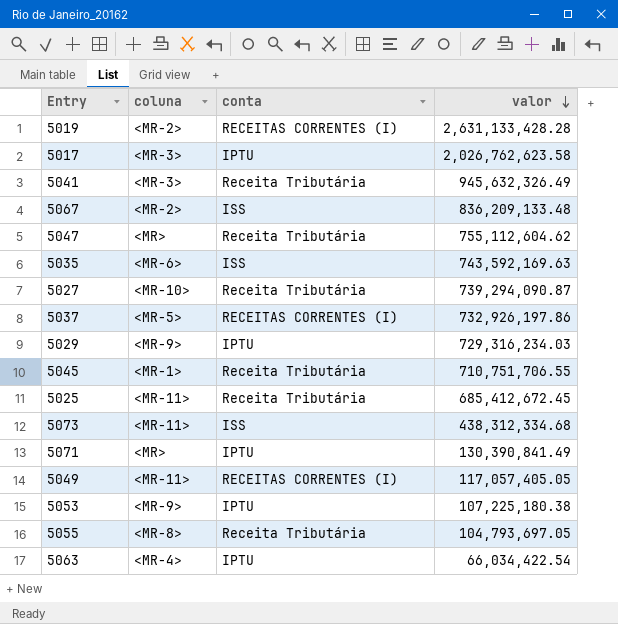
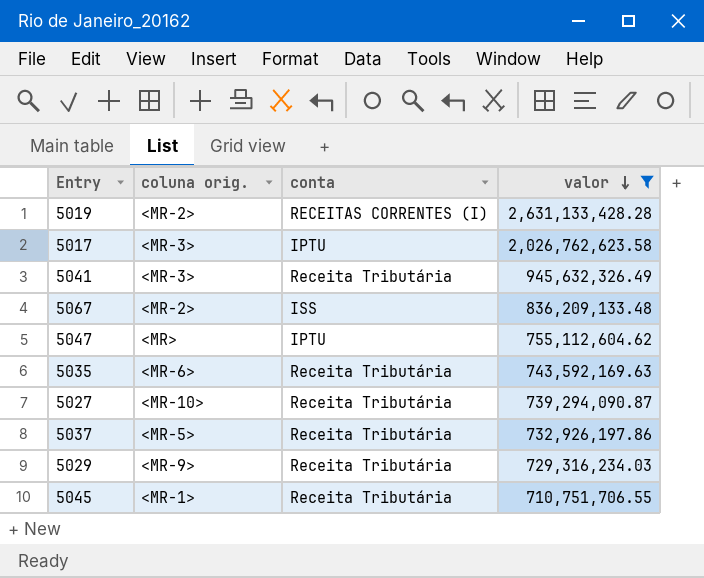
filter: none -> valor >= 710,751,706.55
column name: coluna -> coluna orig.
5047 | conta: Receita Tributária -> IPTU
5035 | conta: ISS -> Receita Tributária
5037 | conta: RECEITAS CORRENTES (I) -> Receita Tributária
5029 | conta: IPTU -> Receita Tributária

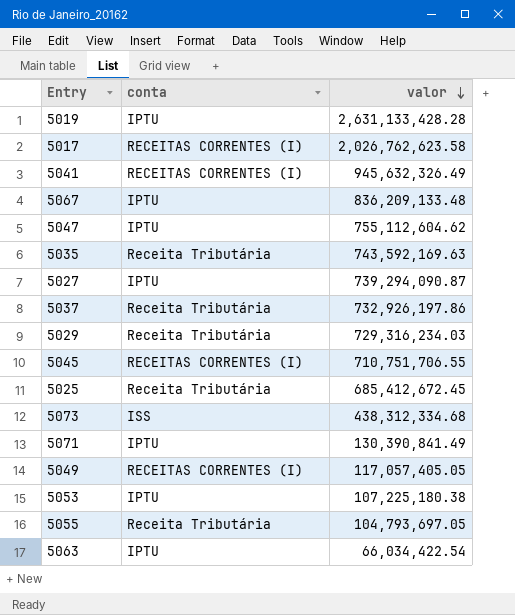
filter: valor >= 710,751,706.55 -> none
column coluna orig. | position: 2 -> none
5019 | conta: RECEITAS CORRENTES (I) -> IPTU
5017 | conta: IPTU -> RECEITAS CORRENTES (I)
5041 | conta: Receita Tributária -> RECEITAS CORRENTES (I)
5067 | conta: ISS -> IPTU
5027 | conta: Receita Tributária -> IPTU
5045 | conta: Receita Tributária -> RECEITAS CORRENTES (I)

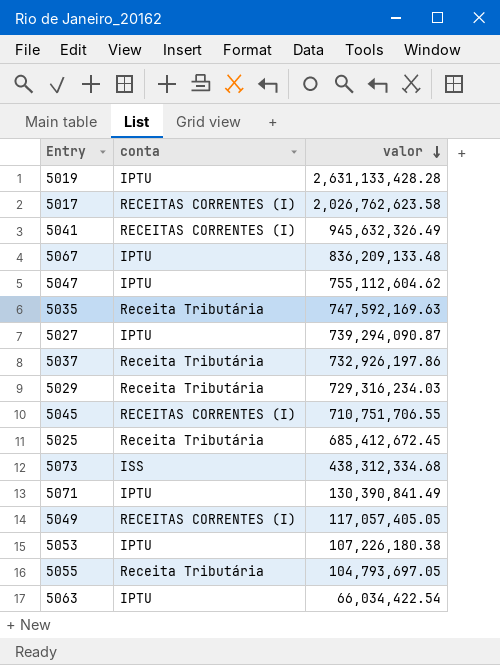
5035 | valor: 743,592,169.63 -> 747,592,169.63
5053 | valor: 107,225,180.38 -> 107,226,180.38

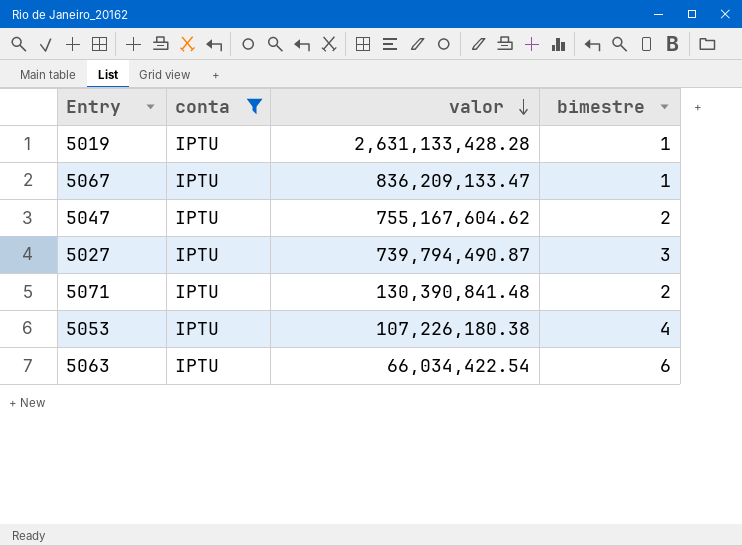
filter: none -> conta = IPTU
column bimestre | position: none -> 4
5067 | valor: 836,209,133.48 -> 836,209,133.47
5047 | valor: 755,112,604.62 -> 755,167,604.62
5027 | valor: 739,294,090.87 -> 739,794,490.87
5071 | valor: 130,390,841.49 -> 130,390,841.48

